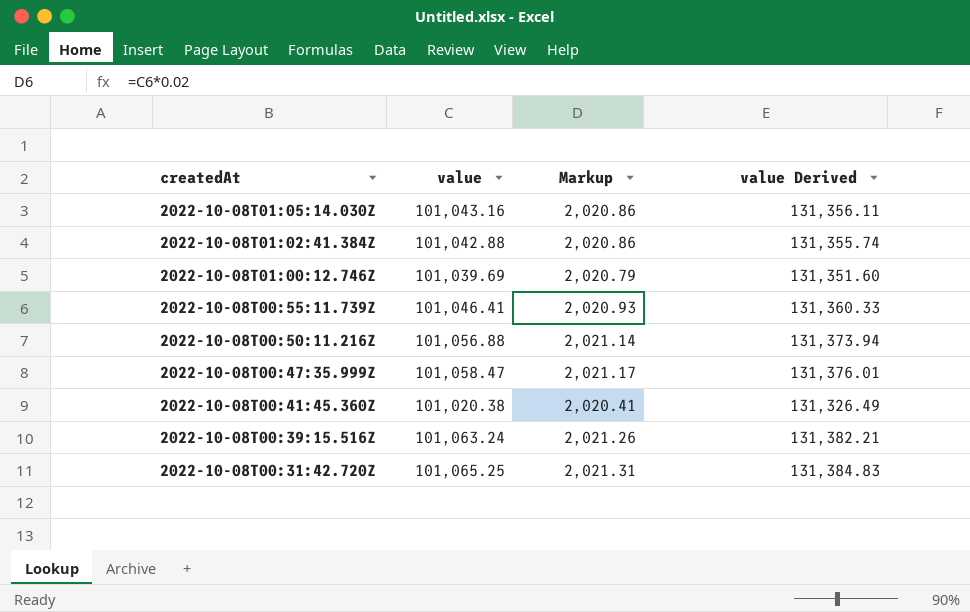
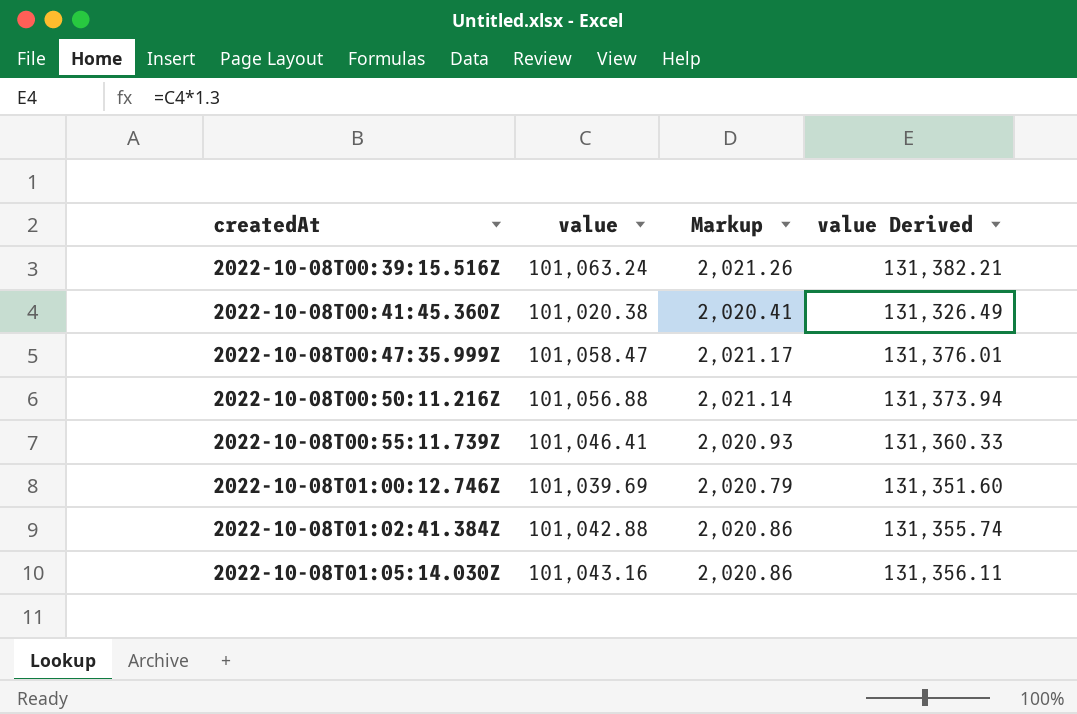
row order: createdAt descending -> createdAt ascending
row 2022-10-08T00:31:42.720Z: 101,065.25 | 2,021.31 | 131,384.83 -> none

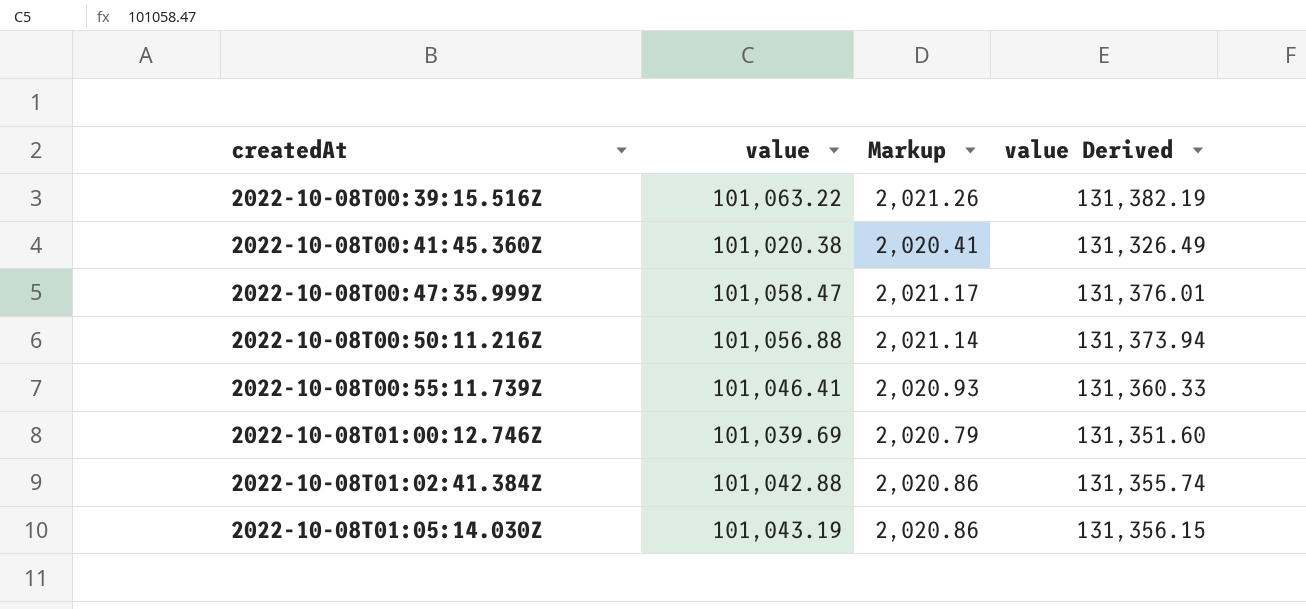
2022-10-08T00:39:15.516Z | value: 101,063.24 -> 101,063.22
2022-10-08T00:39:15.516Z | value Derived: 131,382.21 -> 131,382.19
2022-10-08T01:05:14.030Z | value: 101,043.16 -> 101,043.19
2022-10-08T01:05:14.030Z | value Derived: 131,356.11 -> 131,356.15

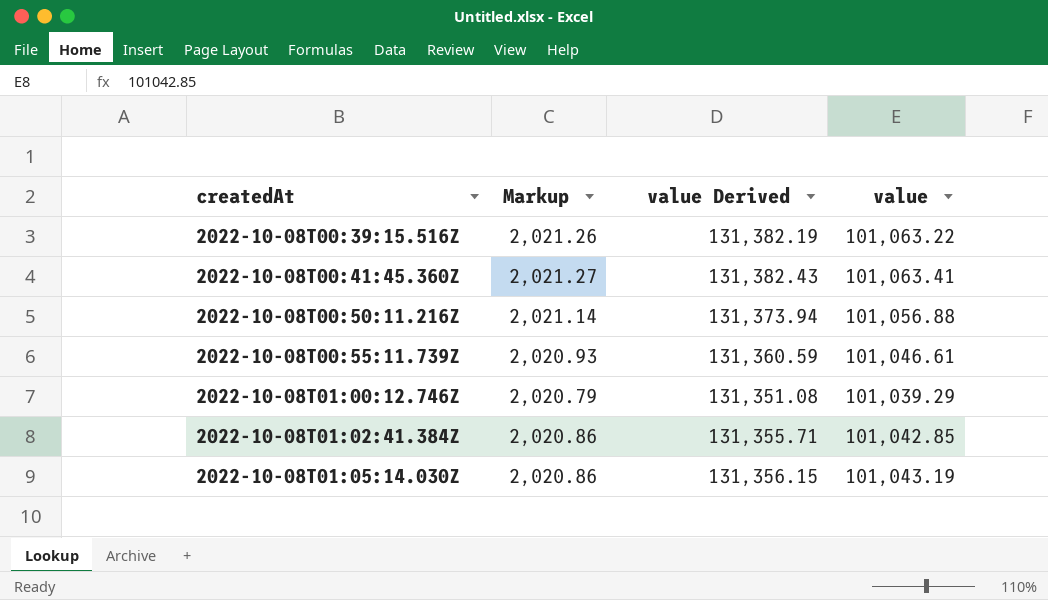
column value | position: 2 -> 4
row 2022-10-08T00:47:35.999Z: 101,058.47 | 2,021.17 | 131,376.01 -> none
2022-10-08T00:41:45.360Z | Markup: 2,020.41 -> 2,021.27
2022-10-08T00:41:45.360Z | value Derived: 131,326.49 -> 131,382.43
2022-10-08T00:41:45.360Z | value: 101,020.38 -> 101,063.41
2022-10-08T00:55:11.739Z | value Derived: 131,360.33 -> 131,360.59
2022-10-08T00:55:11.739Z | value: 101,046.41 -> 101,046.61
2022-10-08T01:00:12.746Z | value Derived: 131,351.60 -> 131,351.08
2022-10-08T01:00:12.746Z | value: 101,039.69 -> 101,039.29
2022-10-08T01:02:41.384Z | value Derived: 131,355.74 -> 131,355.71
2022-10-08T01:02:41.384Z | value: 101,042.88 -> 101,042.85

